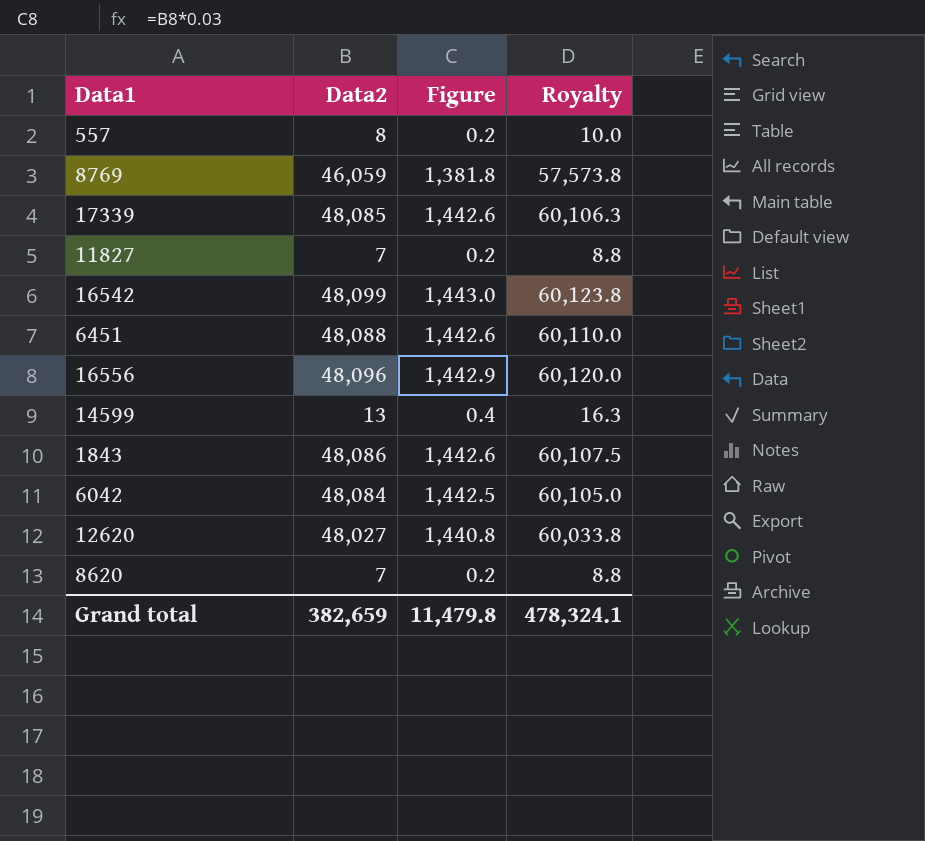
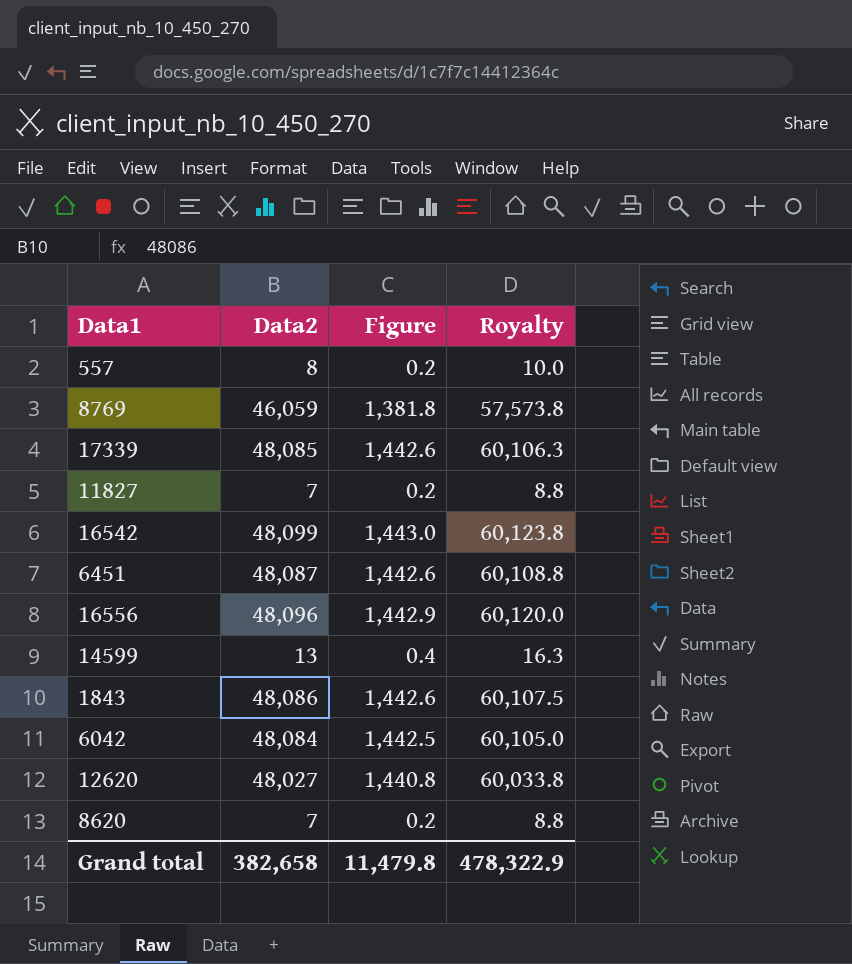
6451 | Data2: 48,088 -> 48,087
6451 | Royalty: 60,110.0 -> 60,108.8
Grand total | Data2: 382,659 -> 382,658
Grand total | Royalty: 478,324.1 -> 478,322.9

